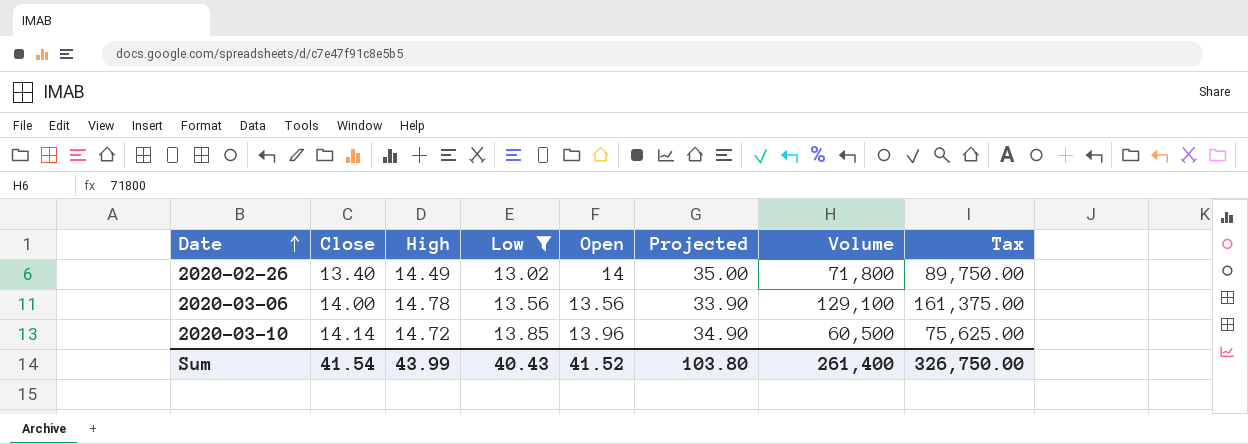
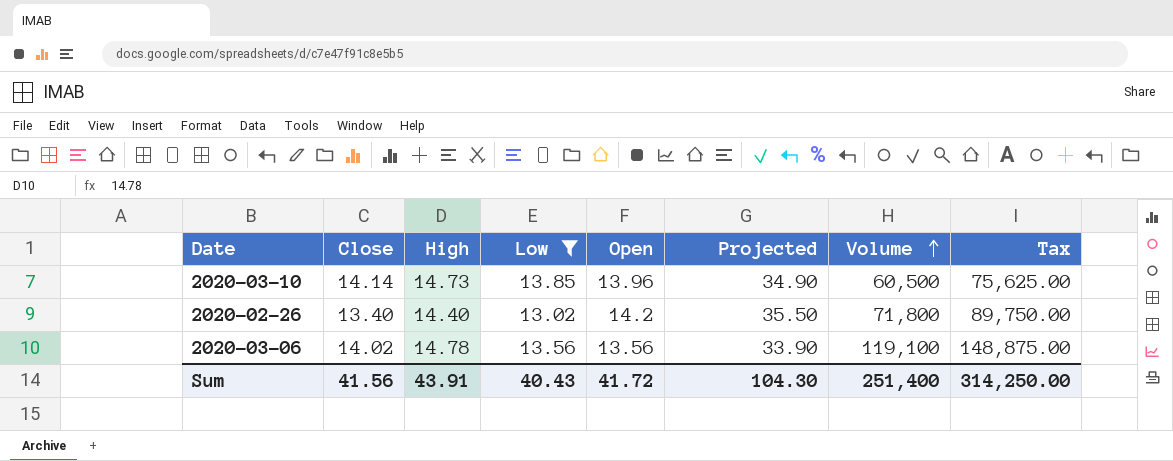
row order: Date ascending -> Volume ascending
2020-03-10 | High: 14.72 -> 14.73
2020-02-26 | High: 14.49 -> 14.40
2020-02-26 | Open: 14 -> 14.2
2020-02-26 | Projected: 35.00 -> 35.50
2020-03-06 | Close: 14.00 -> 14.02
2020-03-06 | Volume: 129,100 -> 119,100
2020-03-06 | Tax: 161,375.00 -> 148,875.00
Sum | Close: 41.54 -> 41.56
Sum | High: 43.99 -> 43.91
Sum | Open: 41.52 -> 41.72
Sum | Projected: 103.80 -> 104.30
Sum | Volume: 261,400 -> 251,400
Sum | Tax: 326,750.00 -> 314,250.00

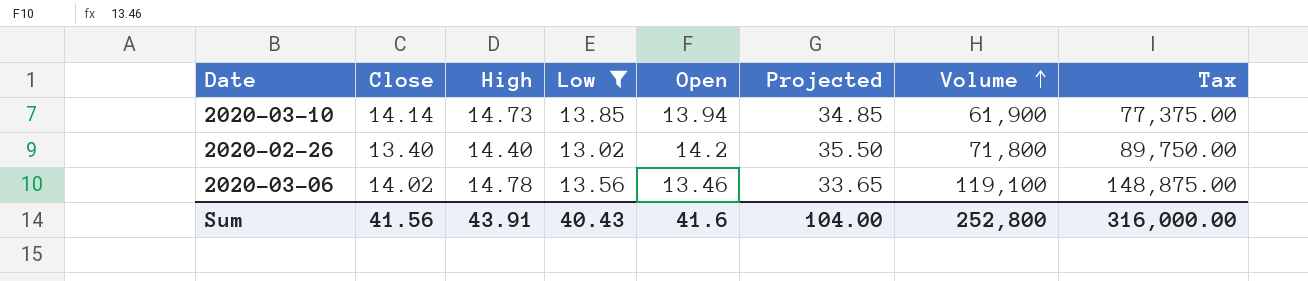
2020-03-10 | Open: 13.96 -> 13.94
2020-03-10 | Projected: 34.90 -> 34.85
2020-03-10 | Volume: 60,500 -> 61,900
2020-03-10 | Tax: 75,625.00 -> 77,375.00
2020-03-06 | Open: 13.56 -> 13.46
2020-03-06 | Projected: 33.90 -> 33.65
Sum | Open: 41.72 -> 41.6
Sum | Projected: 104.30 -> 104.00
Sum | Volume: 251,400 -> 252,800
Sum | Tax: 314,250.00 -> 316,000.00

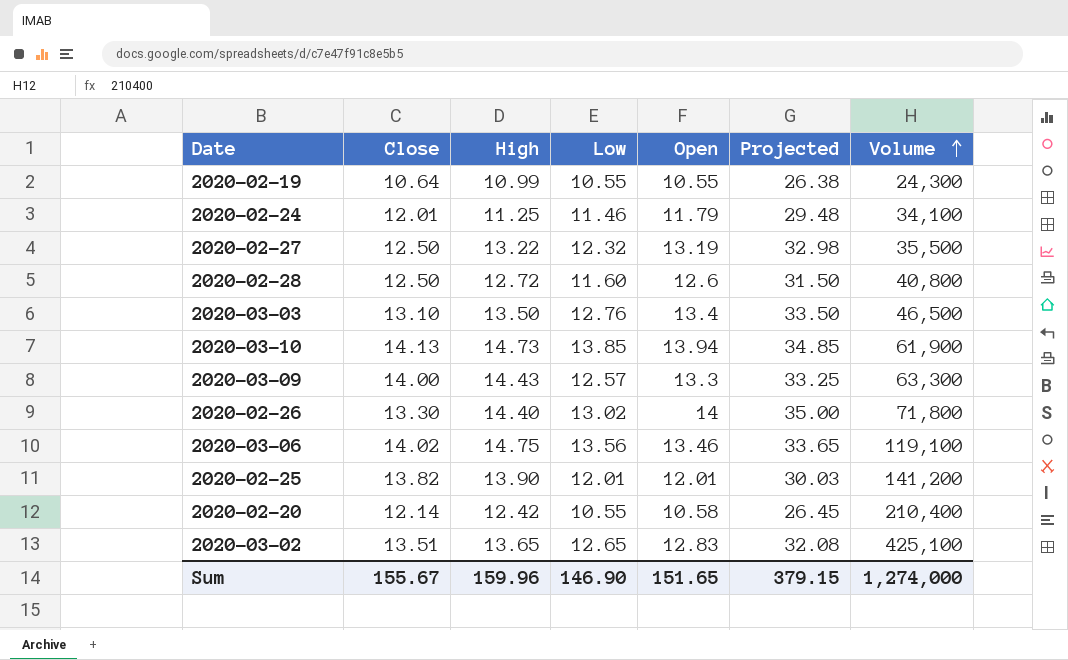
filter: Low >= 13.02 -> none
column Tax | formula: [Volume] * 1.25 -> none
2020-03-10 | Close: 14.14 -> 14.13
2020-02-26 | Close: 13.40 -> 13.30
2020-02-26 | Open: 14.2 -> 14
2020-02-26 | Projected: 35.50 -> 35.00
2020-03-06 | High: 14.78 -> 14.75
Sum | Close: 41.56 -> 155.67
Sum | High: 43.91 -> 159.96
Sum | Low: 40.43 -> 146.90
Sum | Open: 41.6 -> 151.65
Sum | Projected: 104.00 -> 379.15
Sum | Volume: 252,800 -> 1,274,000

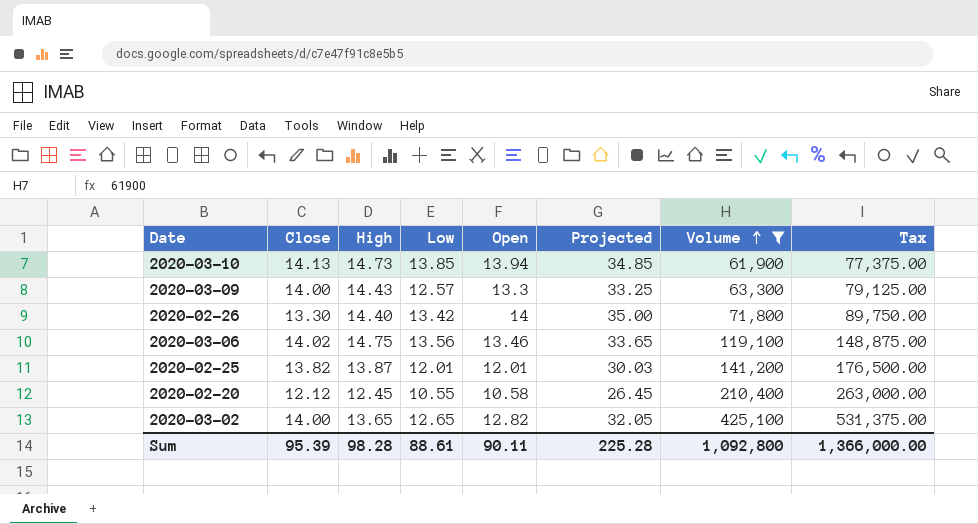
filter: none -> Volume >= 61,900
column Tax | formula: none -> [Volume] * 1.25
2020-02-26 | Low: 13.02 -> 13.42
2020-02-25 | High: 13.90 -> 13.87
2020-02-20 | Close: 12.14 -> 12.12
2020-02-20 | High: 12.42 -> 12.45
2020-03-02 | Close: 13.51 -> 14.00
2020-03-02 | Open: 12.83 -> 12.82
2020-03-02 | Projected: 32.08 -> 32.05
Sum | Close: 155.67 -> 95.39
Sum | High: 159.96 -> 98.28
Sum | Low: 146.90 -> 88.61
Sum | Open: 151.65 -> 90.11
Sum | Projected: 379.15 -> 225.28
Sum | Volume: 1,274,000 -> 1,092,800

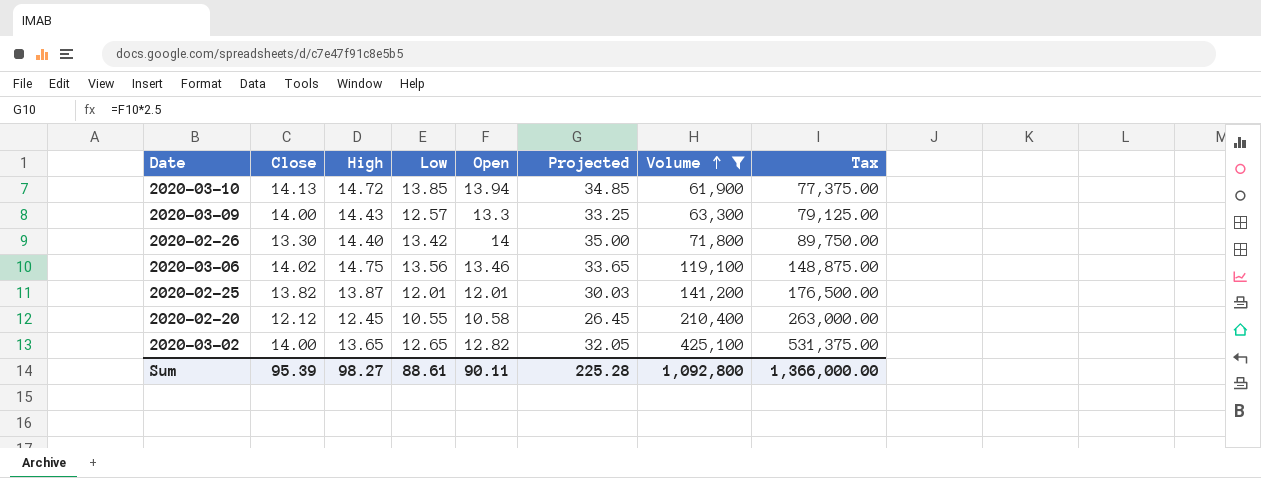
2020-03-10 | High: 14.73 -> 14.72
Sum | High: 98.28 -> 98.27

